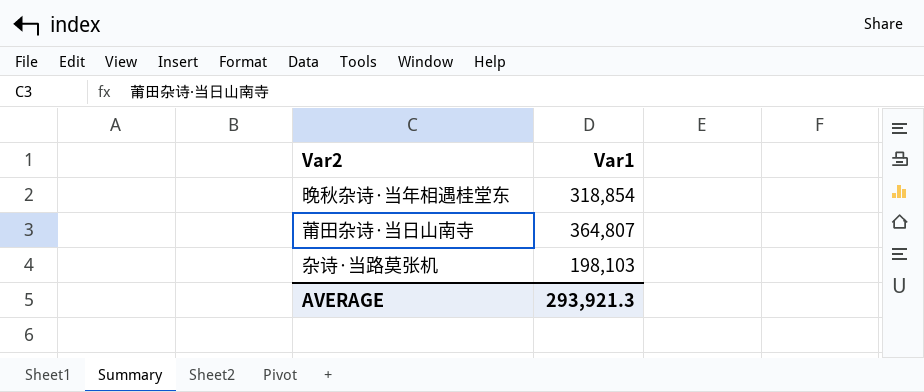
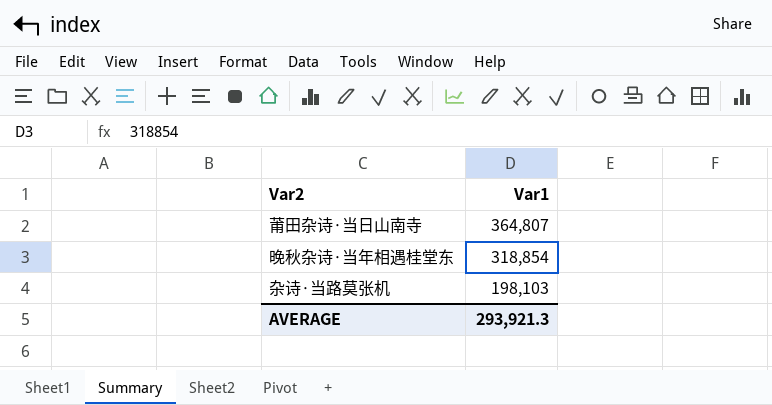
row order: none -> Var1 descending

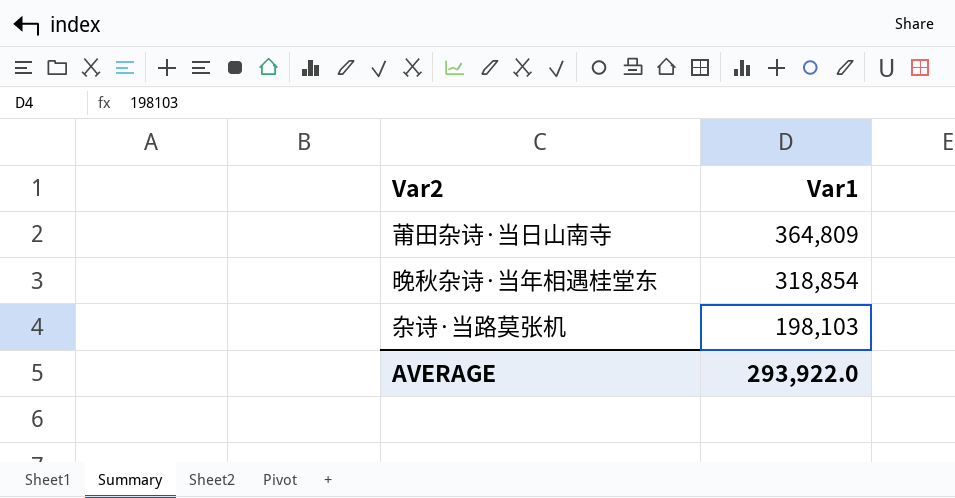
莆田杂诗·当日山南寺 | Var1: 364,807 -> 364,809
AVERAGE | Var1: 293,921.3 -> 293,922.0

